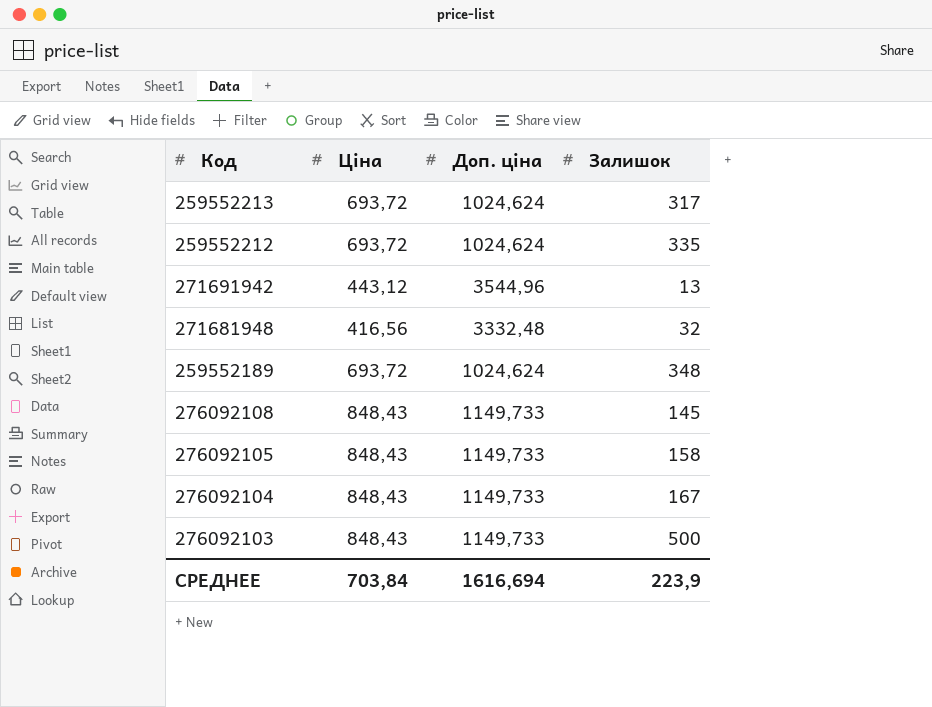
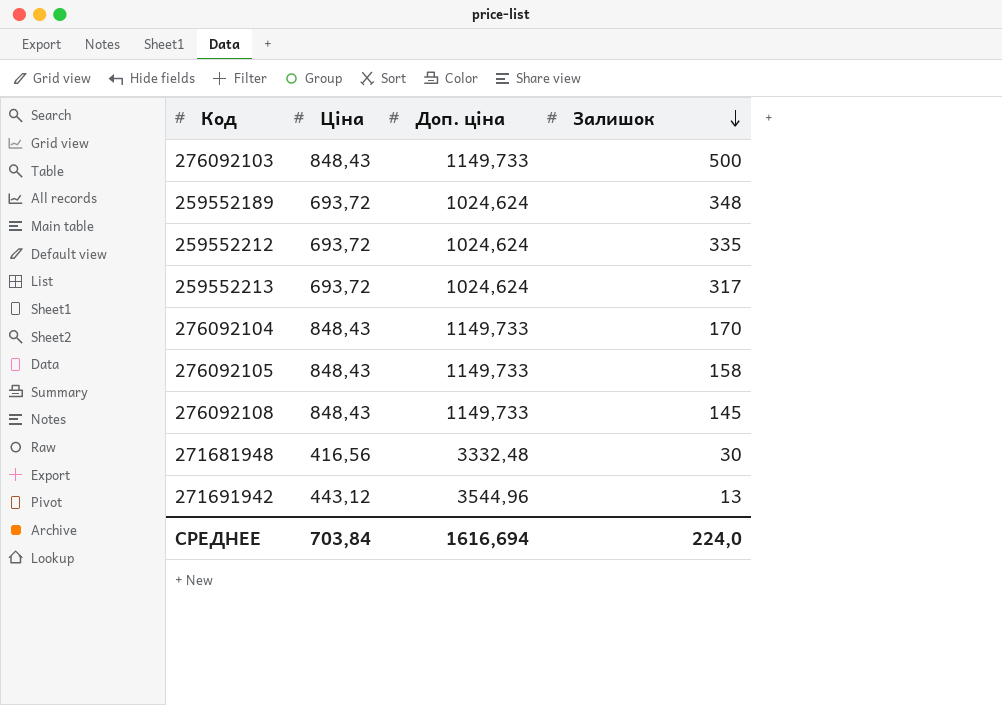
row order: none -> Залишок descending
276092104 | Залишок: 167 -> 170
271681948 | Залишок: 32 -> 30
СРЕДНЕЕ | Залишок: 223,9 -> 224,0

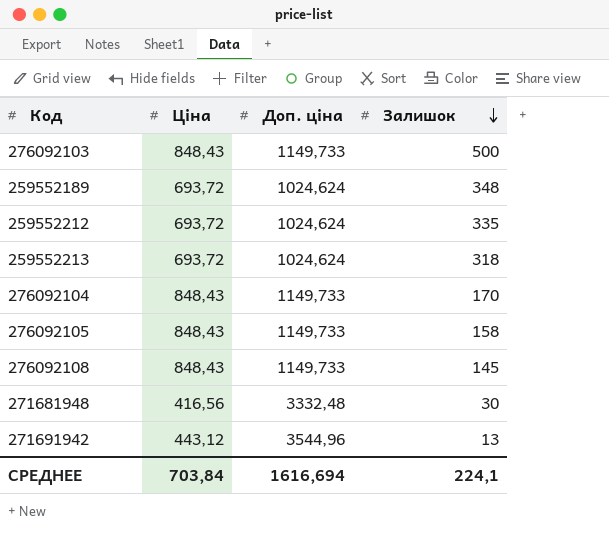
259552213 | Залишок: 317 -> 318
СРЕДНЕЕ | Залишок: 224,0 -> 224,1

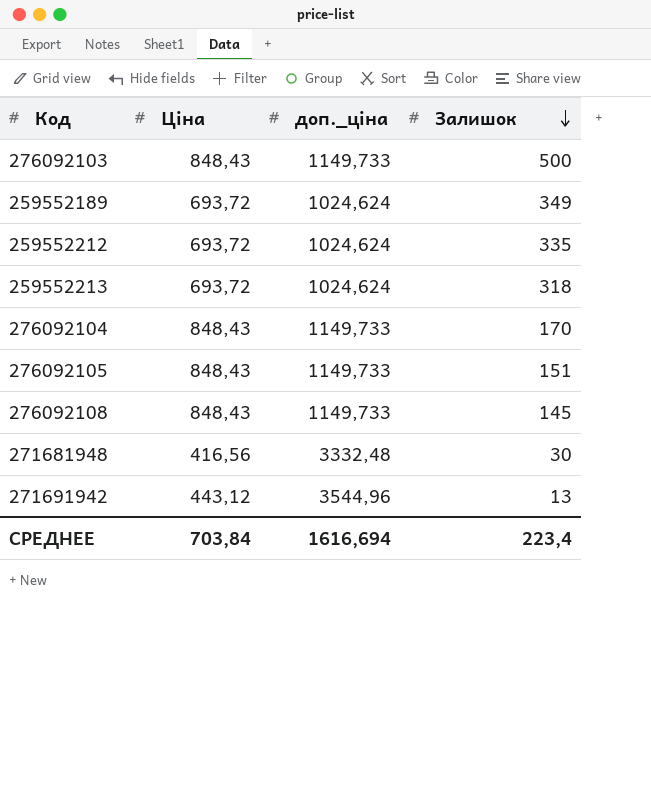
column name: Доп. ціна -> доп._ціна
259552189 | Залишок: 348 -> 349
276092105 | Залишок: 158 -> 151
СРЕДНЕЕ | Залишок: 224,1 -> 223,4

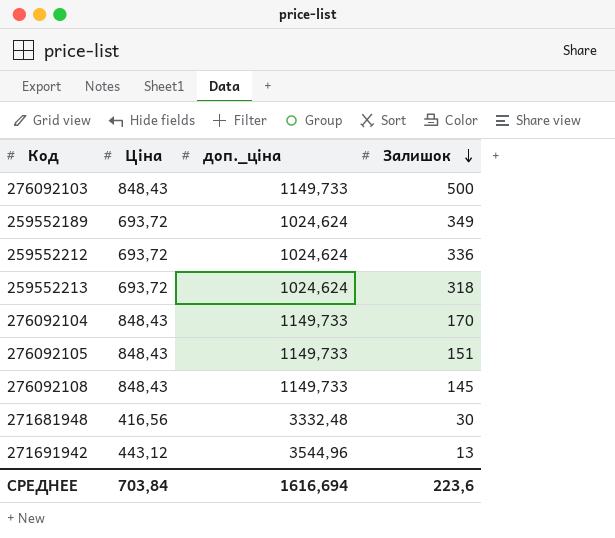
259552212 | Залишок: 335 -> 336
СРЕДНЕЕ | Залишок: 223,4 -> 223,6

